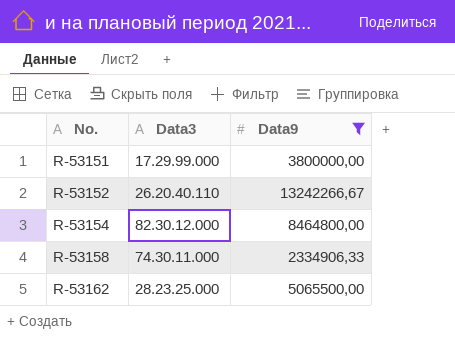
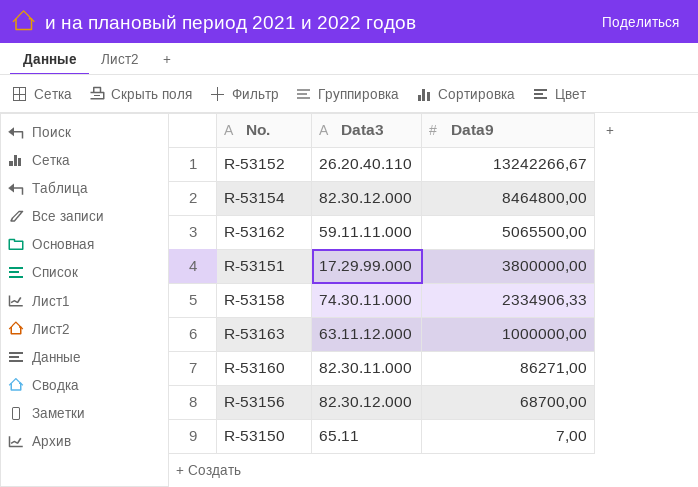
filter: Data9 >= 2334906,33 -> none
row order: No. ascending -> Data9 descending
R-53162 | Data3: 28.23.25.000 -> 59.11.11.000

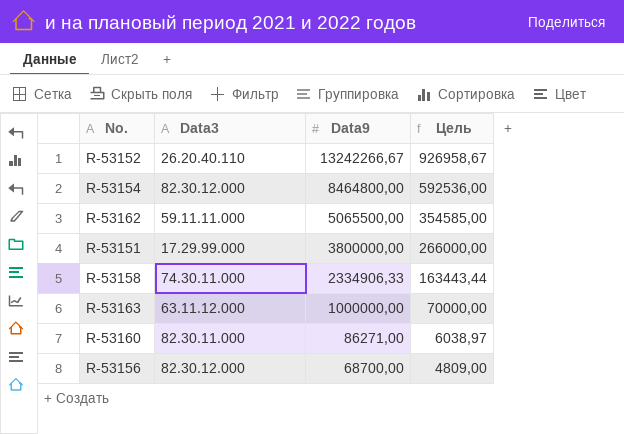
column Цель | formula: none -> [Data9] * 0,07
row R-53150: 65.11 | 7,00 -> none

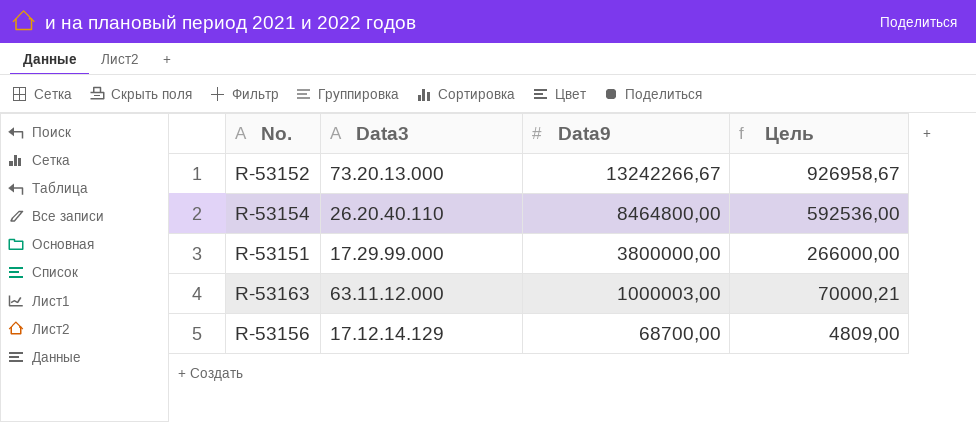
row R-53162: 59.11.11.000 | 5065500,00 | 354585,00 -> none
row R-53158: 74.30.11.000 | 2334906,33 | 163443,44 -> none
row R-53160: 82.30.11.000 | 86271,00 | 6038,97 -> none
R-53152 | Data3: 26.20.40.110 -> 73.20.13.000
R-53154 | Data3: 82.30.12.000 -> 26.20.40.110
R-53163 | Data9: 1000000,00 -> 1000003,00
R-53163 | Цель: 70000,00 -> 70000,21
R-53156 | Data3: 82.30.12.000 -> 17.12.14.129

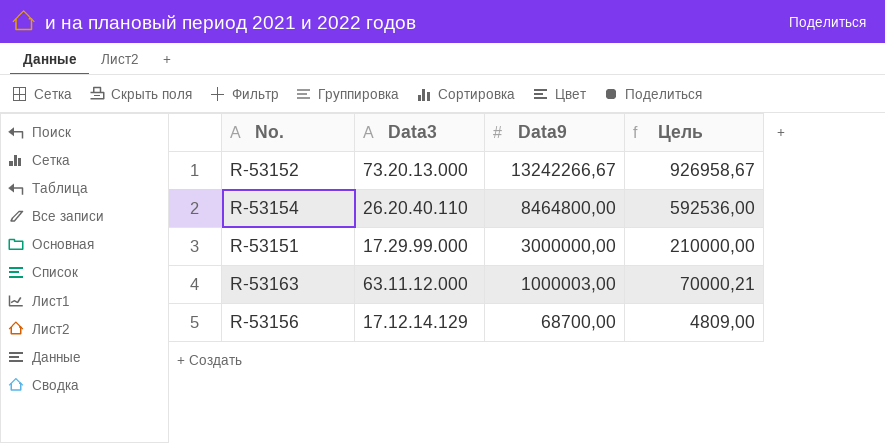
R-53151 | Data9: 3800000,00 -> 3000000,00
R-53151 | Цель: 266000,00 -> 210000,00

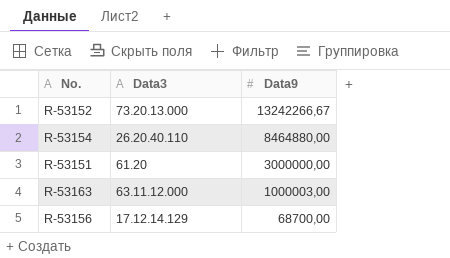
column Цель | formula: [Data9] * 0,07 -> none
R-53154 | Data9: 8464800,00 -> 8464880,00
R-53151 | Data3: 17.29.99.000 -> 61.20

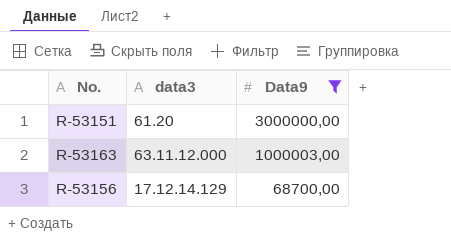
filter: none -> Data9 <= 3000000,00
column name: Data3 -> data3

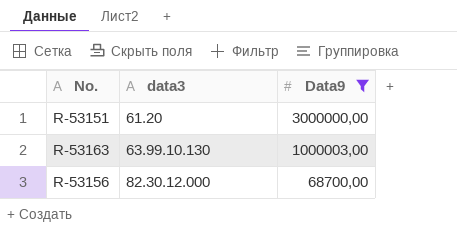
R-53163 | data3: 63.11.12.000 -> 63.99.10.130
R-53156 | data3: 17.12.14.129 -> 82.30.12.000

